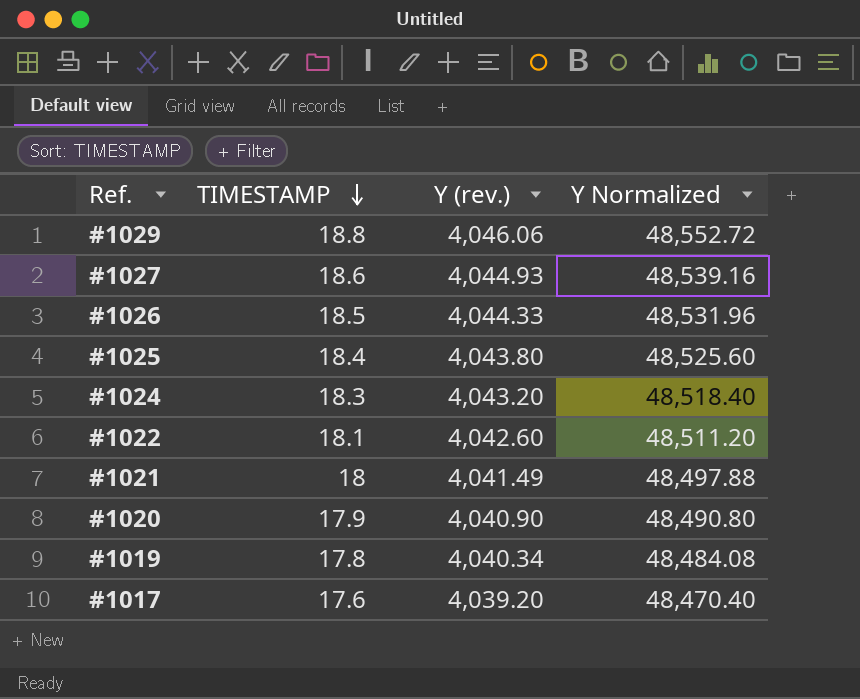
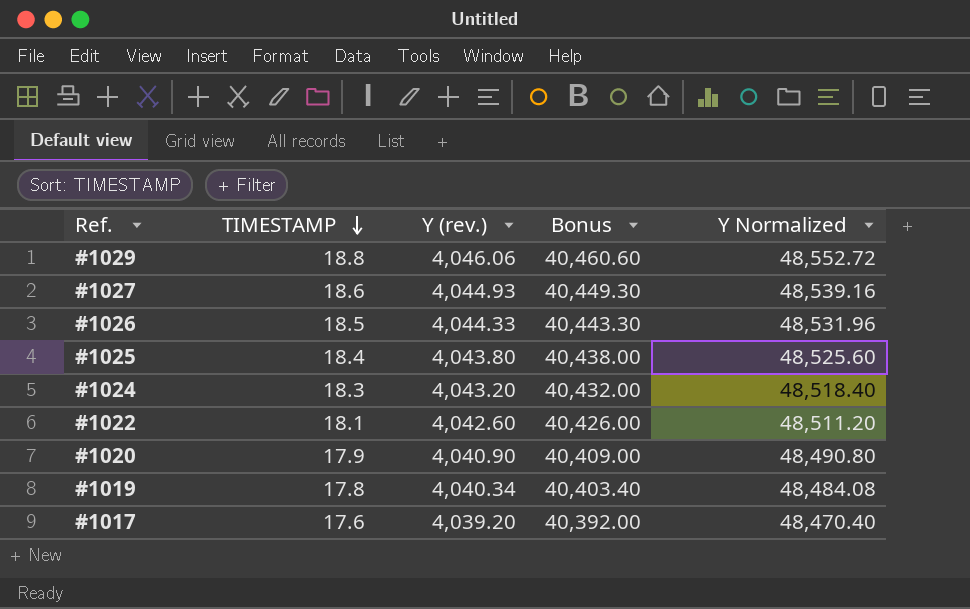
column Bonus | formula: none -> [Y (rev.)] * 10
row #1021: 18 | 4,041.49 | 48,497.88 -> none

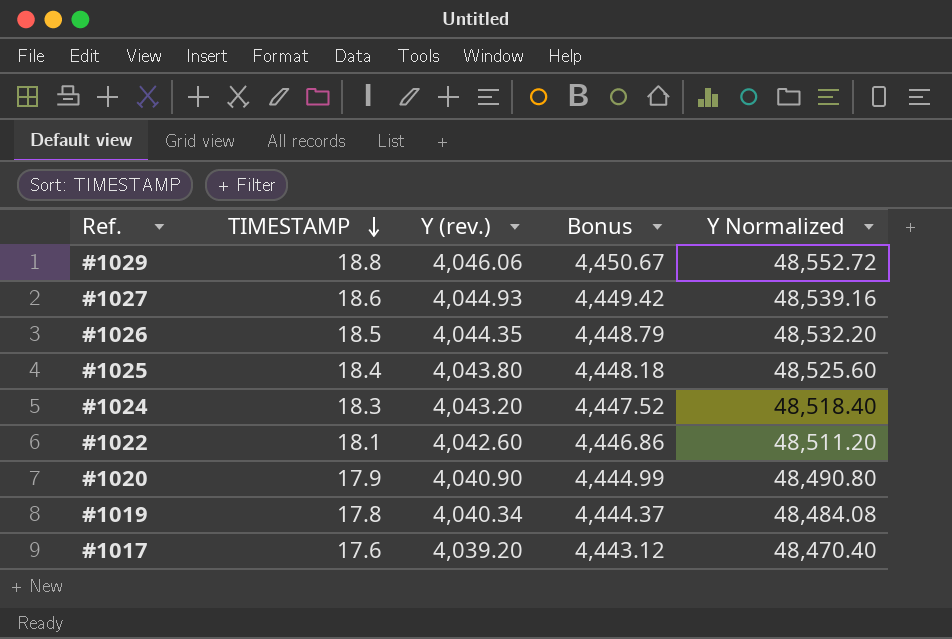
column Bonus | formula: [Y (rev.)] * 10 -> [Y (rev.)] * 1.1
#1026 | Y (rev.): 4,044.33 -> 4,044.35
#1026 | Y Normalized: 48,531.96 -> 48,532.20

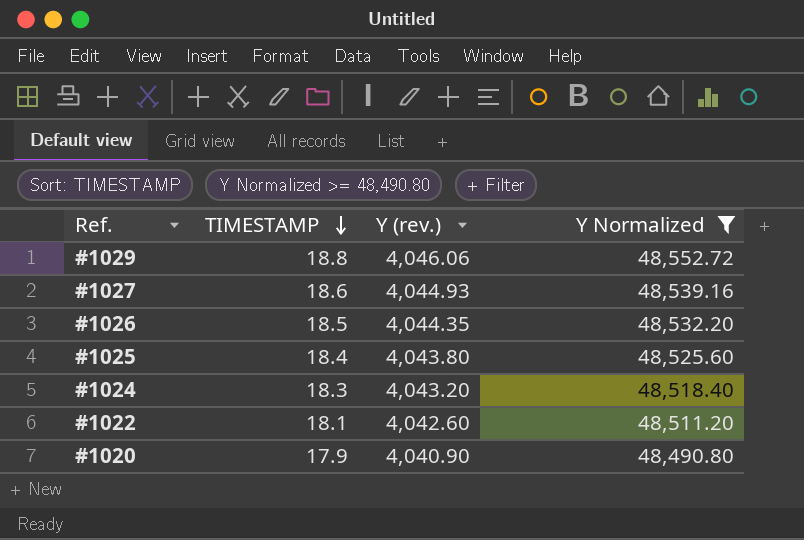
filter: none -> Y Normalized >= 48,490.80
column Bonus | formula: [Y (rev.)] * 1.1 -> none

